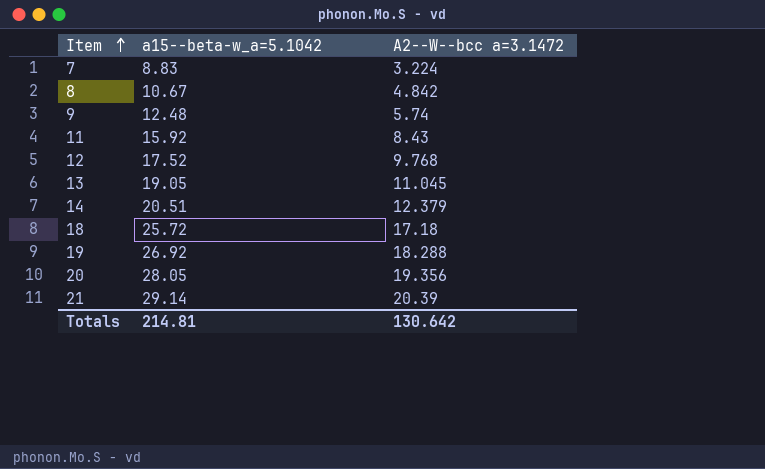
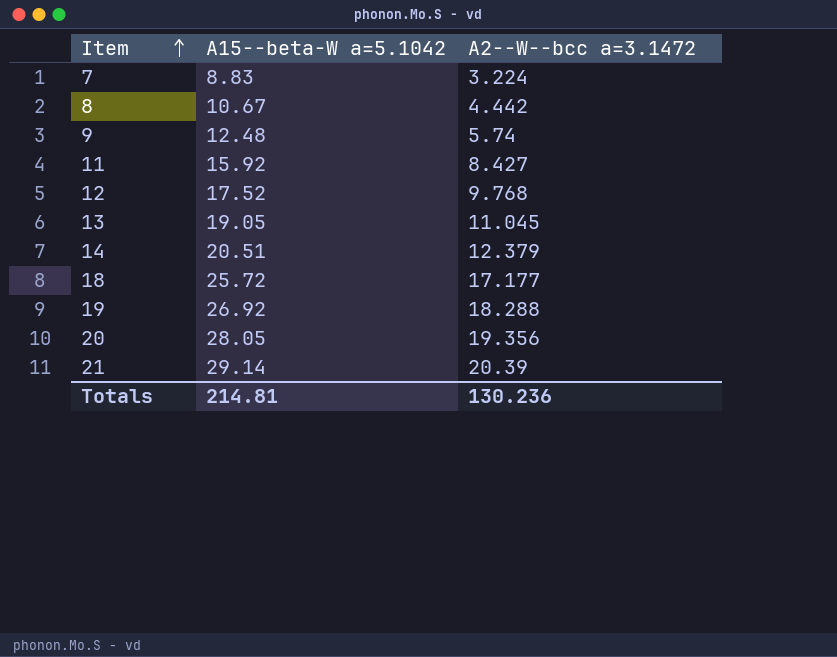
column name: a15--beta-w_a=5.1042 -> A15--beta-W a=5.1042
8 | A2--W--bcc a=3.1472: 4.842 -> 4.442
11 | A2--W--bcc a=3.1472: 8.43 -> 8.427
18 | A2--W--bcc a=3.1472: 17.18 -> 17.177
Totals | A2--W--bcc a=3.1472: 130.642 -> 130.236

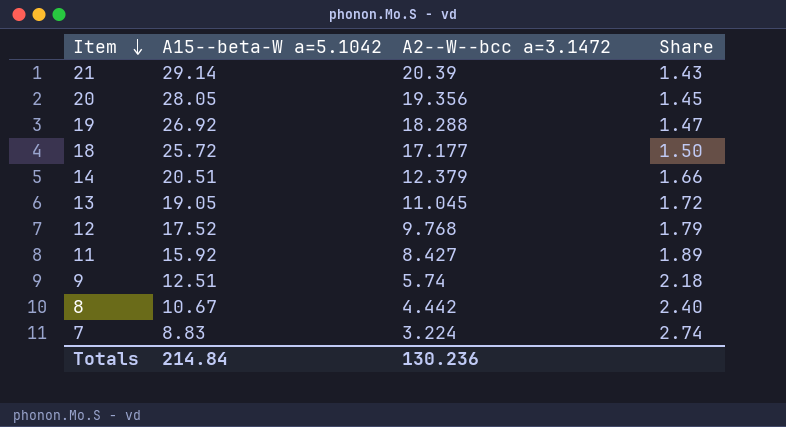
row order: Item ascending -> Item descending
column Share | formula: none -> [A15--beta-W a=5.1042] / [A2--W--bcc a=3.1472]
9 | A15--beta-W a=5.1042: 12.48 -> 12.51
Totals | A15--beta-W a=5.1042: 214.81 -> 214.84

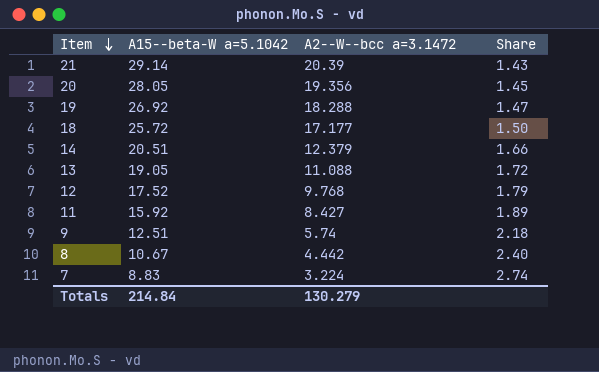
13 | A2--W--bcc a=3.1472: 11.045 -> 11.088
Totals | A2--W--bcc a=3.1472: 130.236 -> 130.279

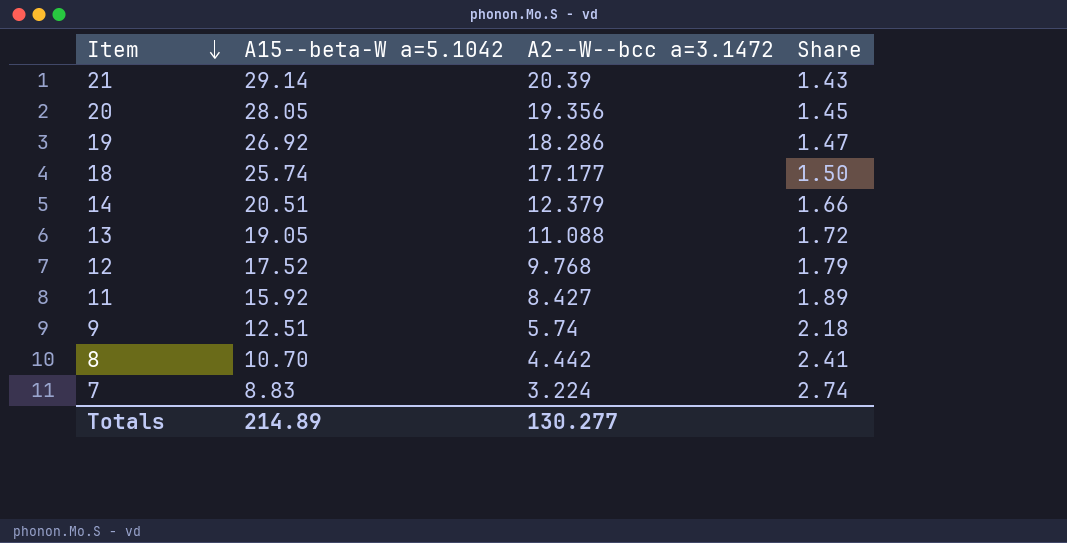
19 | A2--W--bcc a=3.1472: 18.288 -> 18.286
18 | A15--beta-W a=5.1042: 25.72 -> 25.74
8 | A15--beta-W a=5.1042: 10.67 -> 10.70
8 | Share: 2.40 -> 2.41
Totals | A15--beta-W a=5.1042: 214.84 -> 214.89
Totals | A2--W--bcc a=3.1472: 130.279 -> 130.277

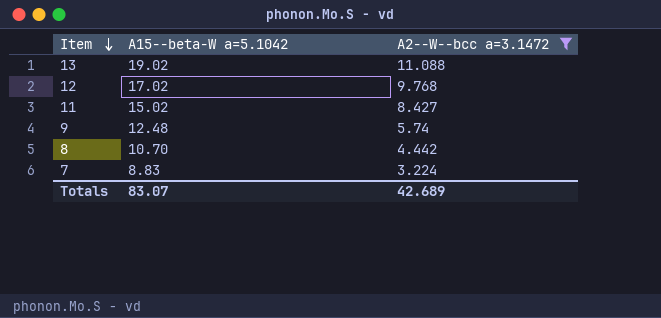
filter: none -> A2--W--bcc a=3.1472 <= 11.088
column Share | formula: [A15--beta-W a=5.1042] / [A2--W--bcc a=3.1472] -> none
13 | A15--beta-W a=5.1042: 19.05 -> 19.02
12 | A15--beta-W a=5.1042: 17.52 -> 17.02
11 | A15--beta-W a=5.1042: 15.92 -> 15.02
9 | A15--beta-W a=5.1042: 12.51 -> 12.48
Totals | A15--beta-W a=5.1042: 214.89 -> 83.07
Totals | A2--W--bcc a=3.1472: 130.277 -> 42.689

